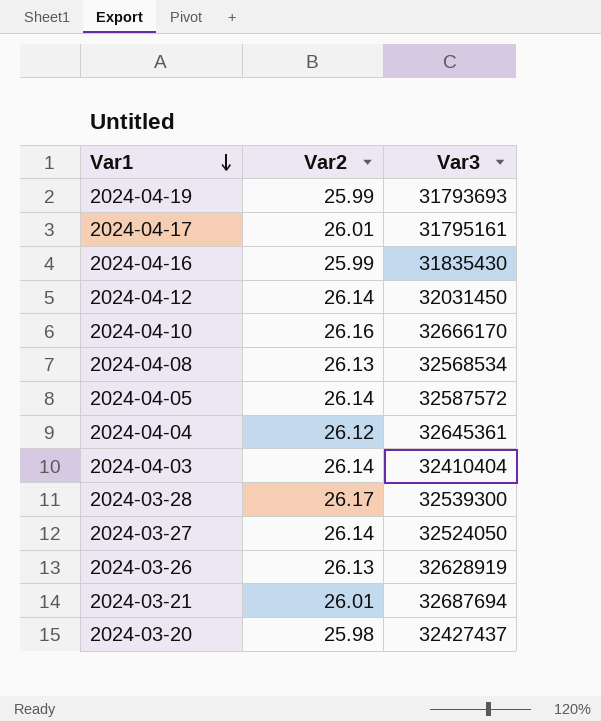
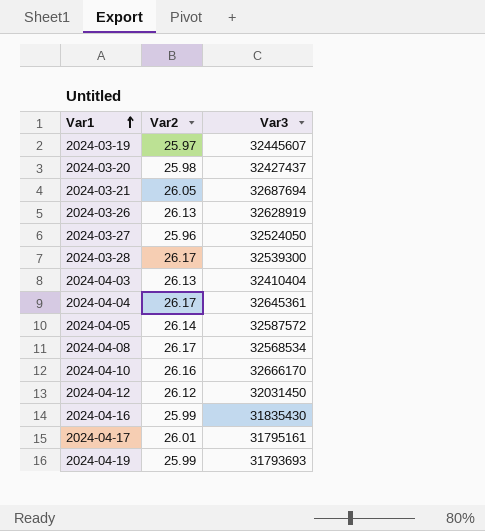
row order: Var1 descending -> Var1 ascending
row 2024-03-19: none -> 25.97 | 32445607
2024-03-21 | Var2: 26.01 -> 26.05
2024-03-27 | Var2: 26.14 -> 25.96
2024-04-03 | Var2: 26.14 -> 26.13
2024-04-04 | Var2: 26.12 -> 26.17
2024-04-08 | Var2: 26.13 -> 26.17
2024-04-12 | Var2: 26.14 -> 26.12

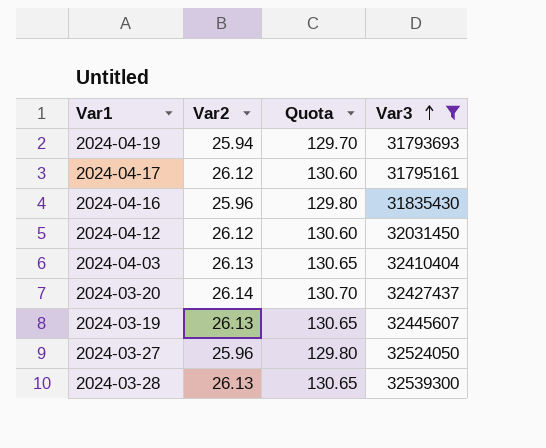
filter: none -> Var3 <= 32539300
row order: Var1 ascending -> Var3 ascending
column Quota | formula: none -> [Var2] * 5
2024-04-19 | Var2: 25.99 -> 25.94
2024-04-17 | Var2: 26.01 -> 26.12
2024-04-16 | Var2: 25.99 -> 25.96
2024-03-20 | Var2: 25.98 -> 26.14
2024-03-19 | Var2: 25.97 -> 26.13
2024-03-28 | Var2: 26.17 -> 26.13

